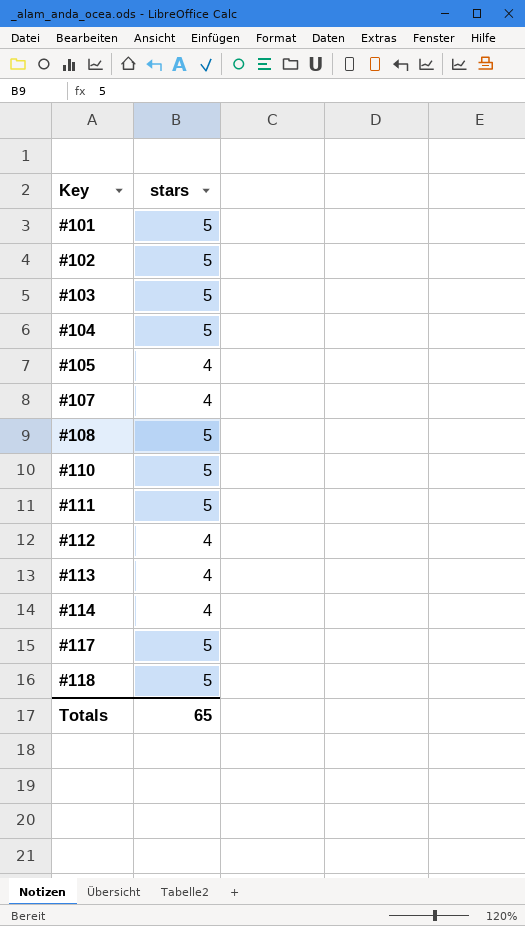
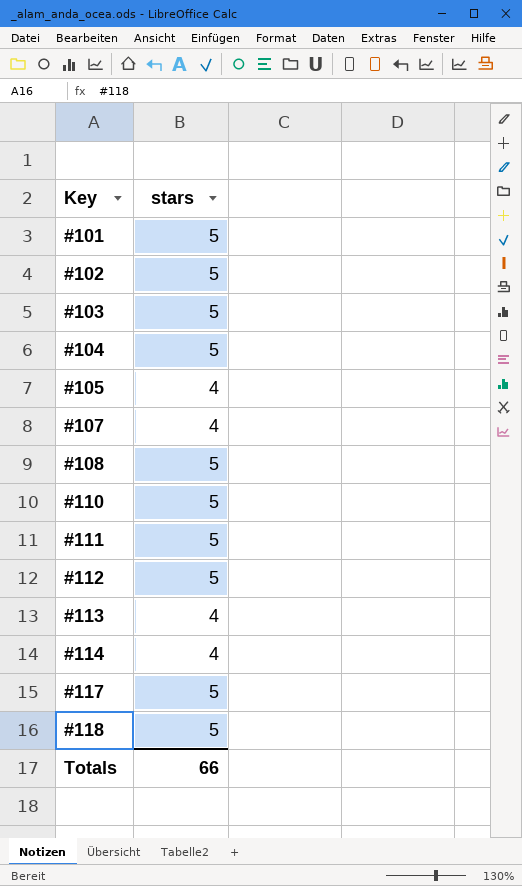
#112 | stars: 4 -> 5
Totals | stars: 65 -> 66

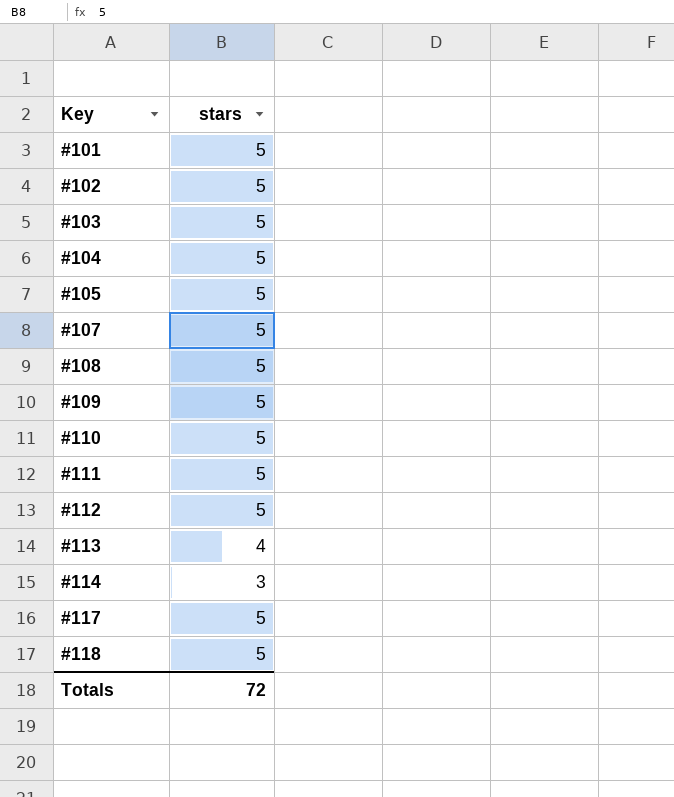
#105 | stars: 4 -> 5
#107 | stars: 4 -> 5
row #109: none -> 5
#114 | stars: 4 -> 3
Totals | stars: 66 -> 72

